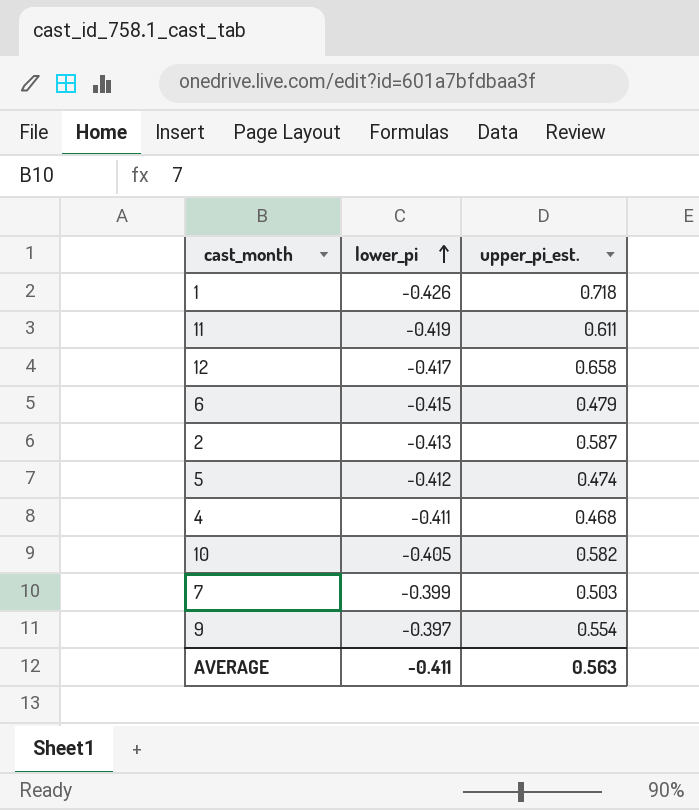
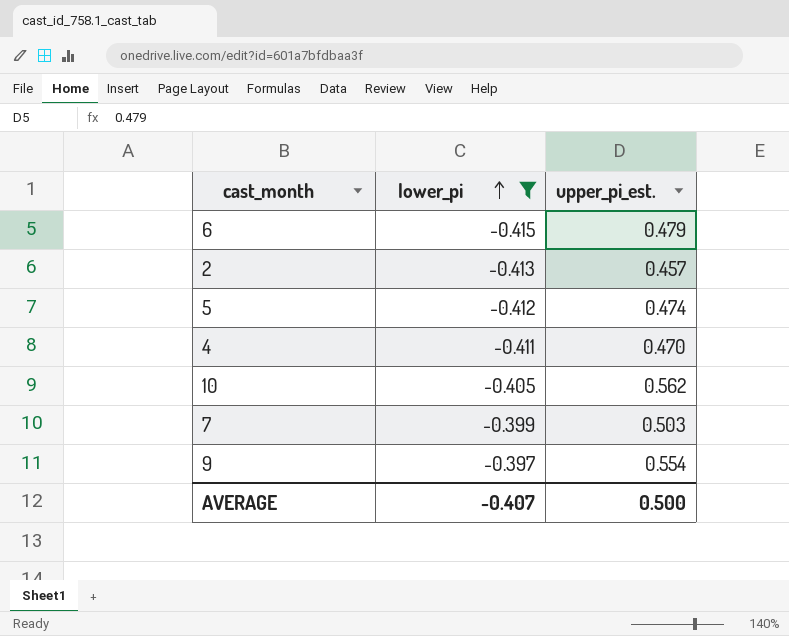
filter: none -> lower_pi >= -0.415
2 | upper_pi_est.: 0.587 -> 0.457
4 | upper_pi_est.: 0.468 -> 0.470
10 | upper_pi_est.: 0.582 -> 0.562
AVERAGE | lower_pi: -0.411 -> -0.407
AVERAGE | upper_pi_est.: 0.563 -> 0.500

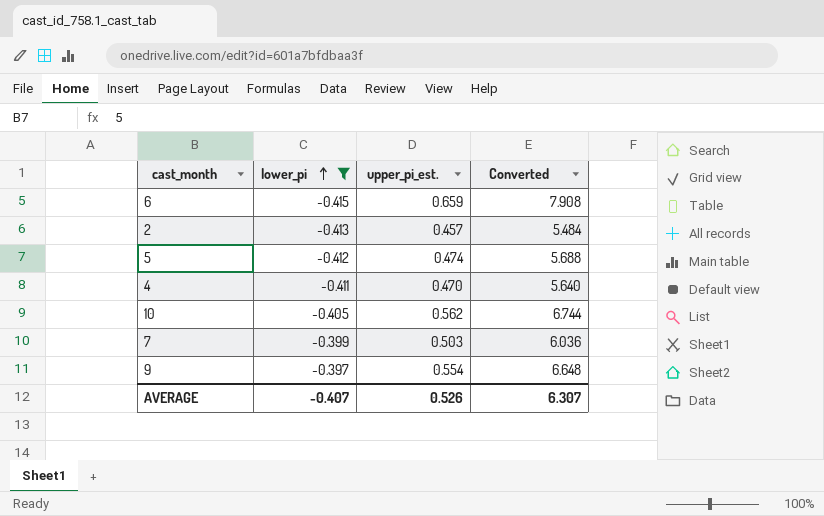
column Converted | formula: none -> [upper_pi_est.] * 12
6 | upper_pi_est.: 0.479 -> 0.659
AVERAGE | upper_pi_est.: 0.500 -> 0.526

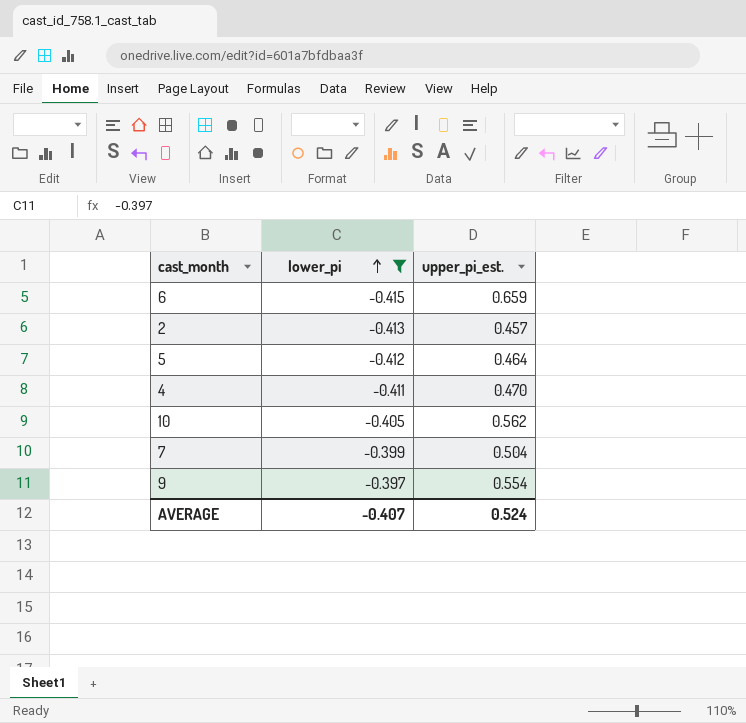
column Converted | formula: [upper_pi_est.] * 12 -> none
5 | upper_pi_est.: 0.474 -> 0.464
7 | upper_pi_est.: 0.503 -> 0.504
AVERAGE | upper_pi_est.: 0.526 -> 0.524

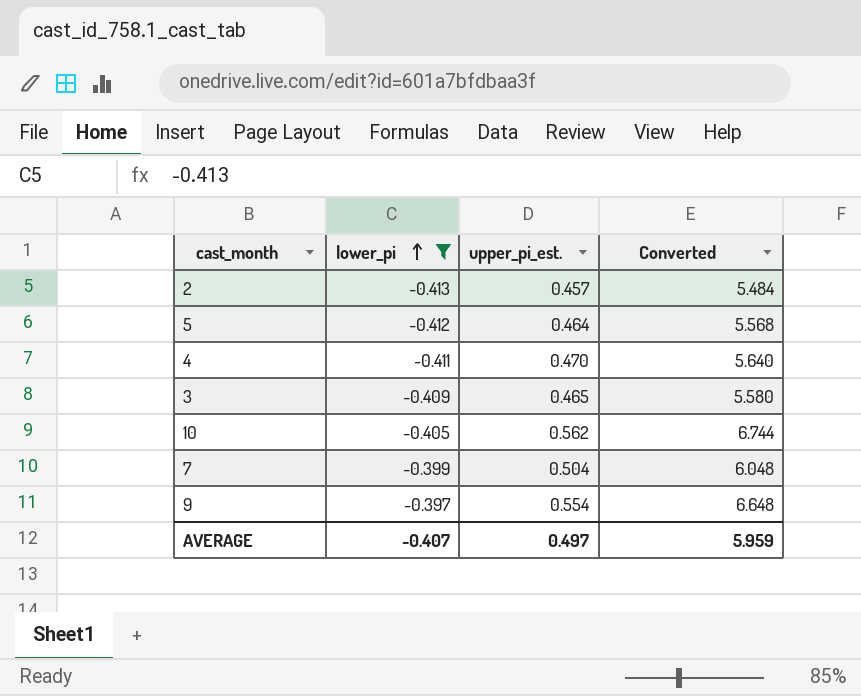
column Converted | formula: none -> [upper_pi_est.] * 12
row 6: -0.415 | 0.659 -> none
row 3: none -> -0.409 | 0.465 | 5.580
AVERAGE | upper_pi_est.: 0.524 -> 0.497

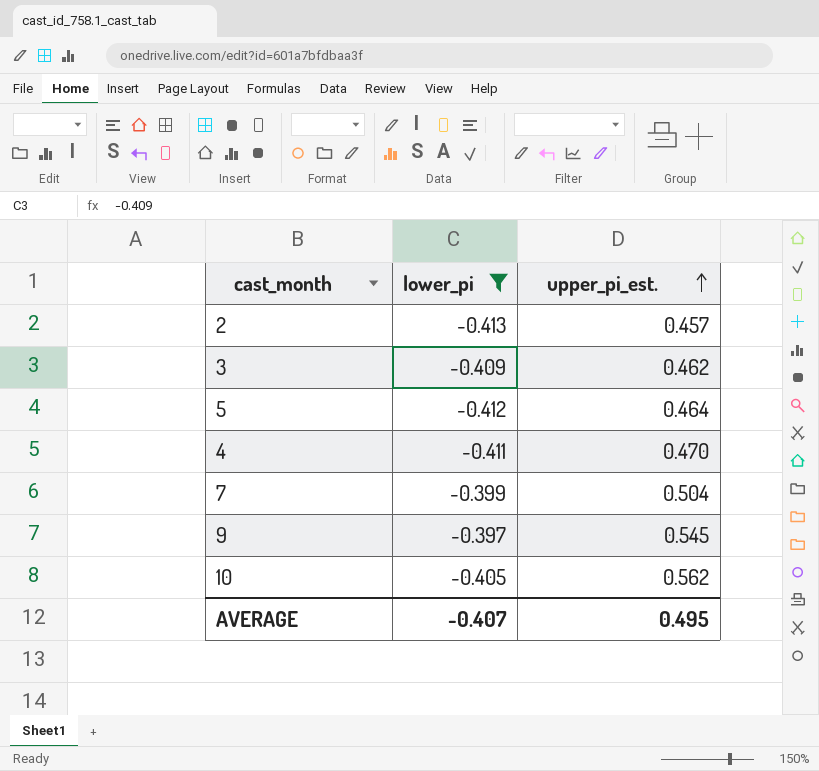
row order: lower_pi ascending -> upper_pi_est. ascending
column Converted | formula: [upper_pi_est.] * 12 -> none
3 | upper_pi_est.: 0.465 -> 0.462
9 | upper_pi_est.: 0.554 -> 0.545
AVERAGE | upper_pi_est.: 0.497 -> 0.495

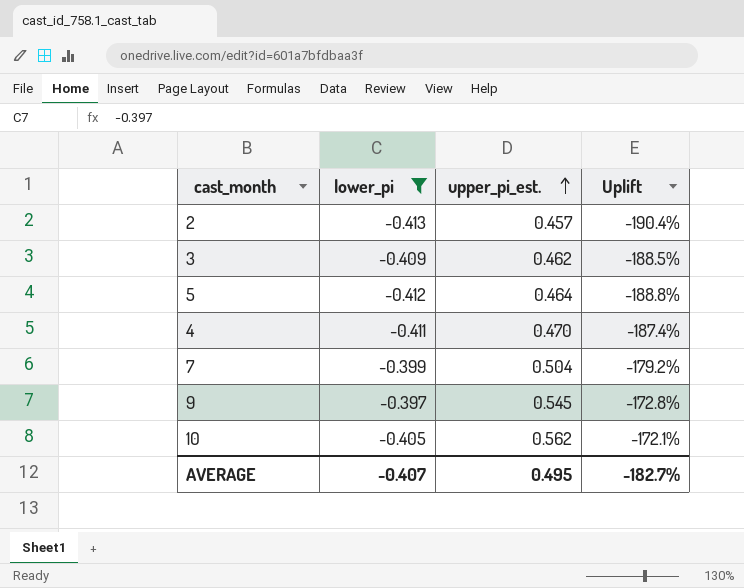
column Uplift | formula: none -> ([lower_pi] - [upper_pi_est.]) / [upper_pi_est.]

